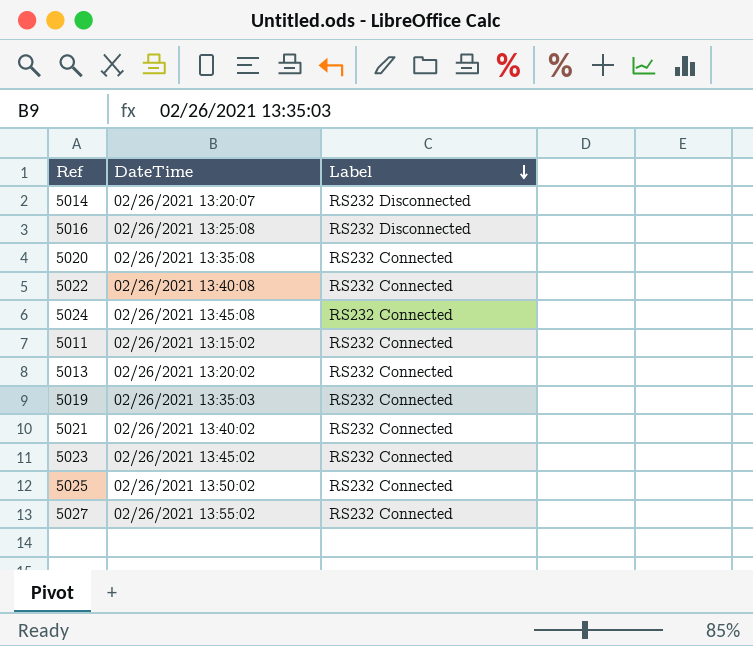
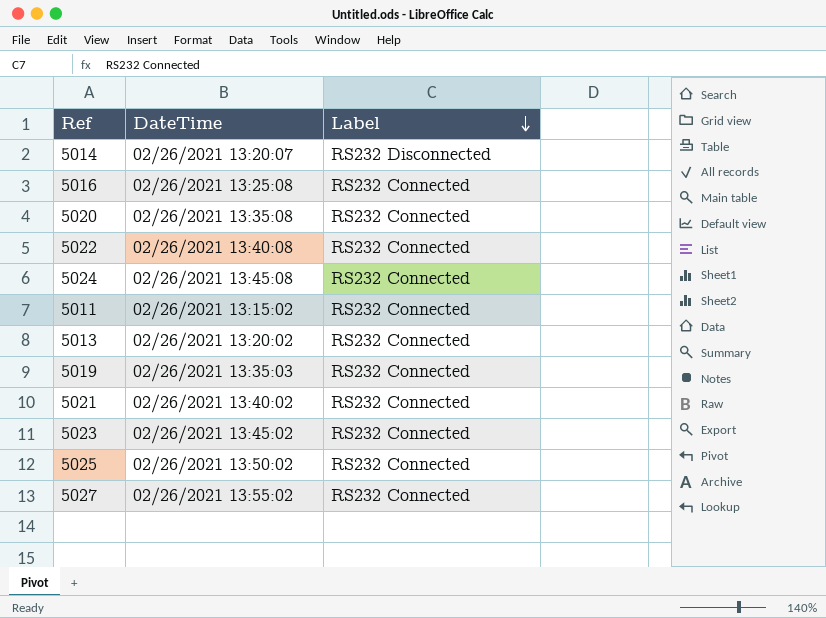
5016 | Label: RS232 Disconnected -> RS232 Connected

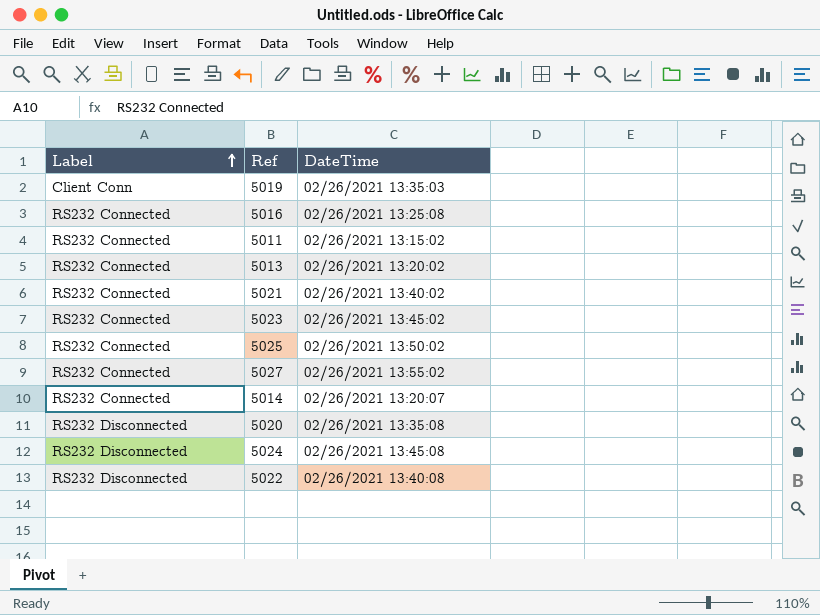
row order: Label descending -> Label ascending
column Label | position: 3 -> 1
5019 | Label: RS232 Connected -> Client Conn
5014 | Label: RS232 Disconnected -> RS232 Connected
5020 | Label: RS232 Connected -> RS232 Disconnected
5024 | Label: RS232 Connected -> RS232 Disconnected
5022 | Label: RS232 Connected -> RS232 Disconnected

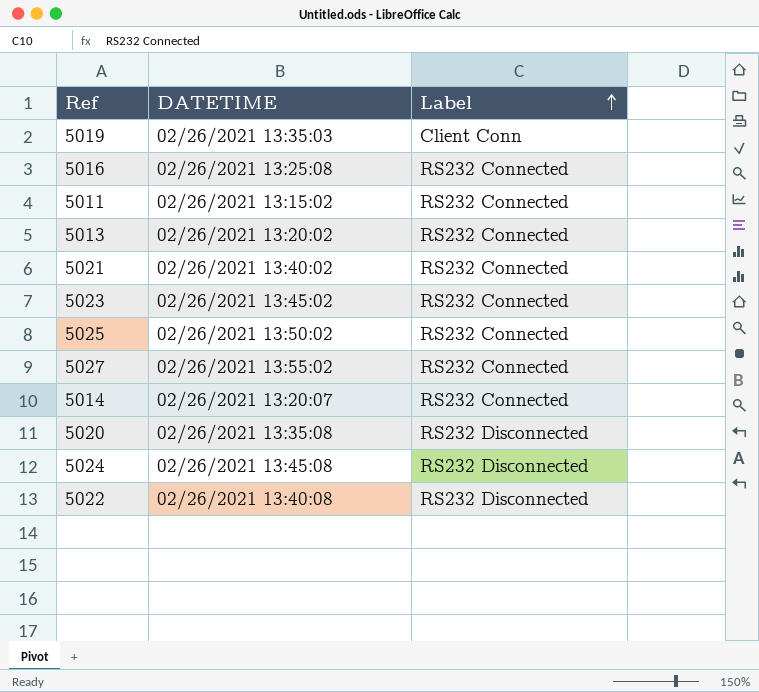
column name: DateTime -> DATETIME
column Label | position: 1 -> 3

